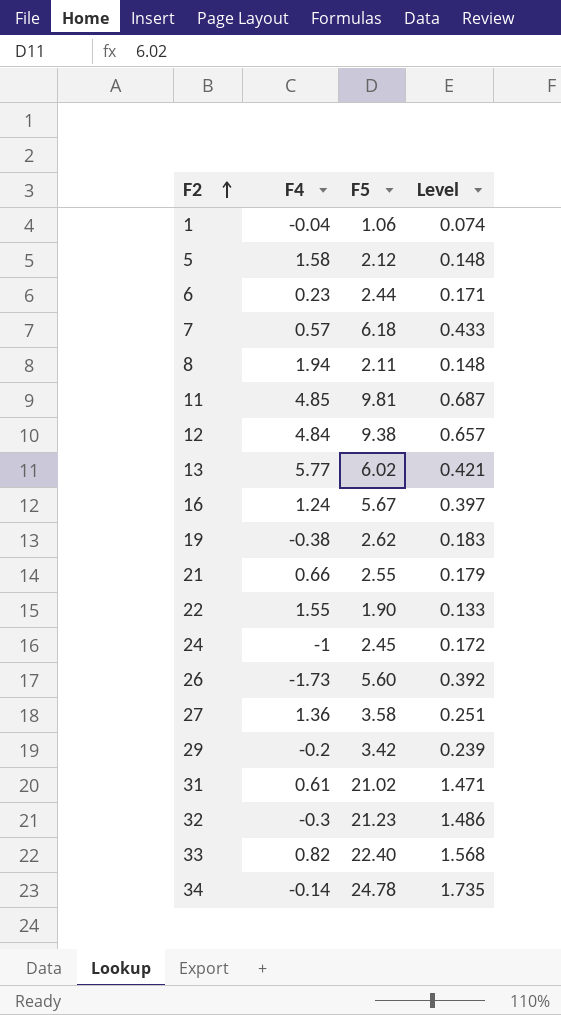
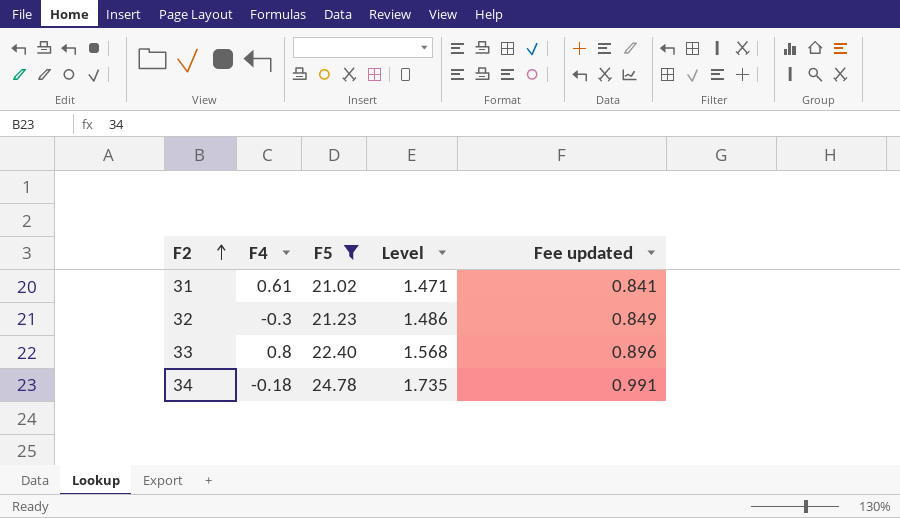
filter: none -> F5 >= 21.02
column Fee updated | formula: none -> [F5] * 0.04
33 | F4: 0.82 -> 0.8
34 | F4: -0.14 -> -0.18

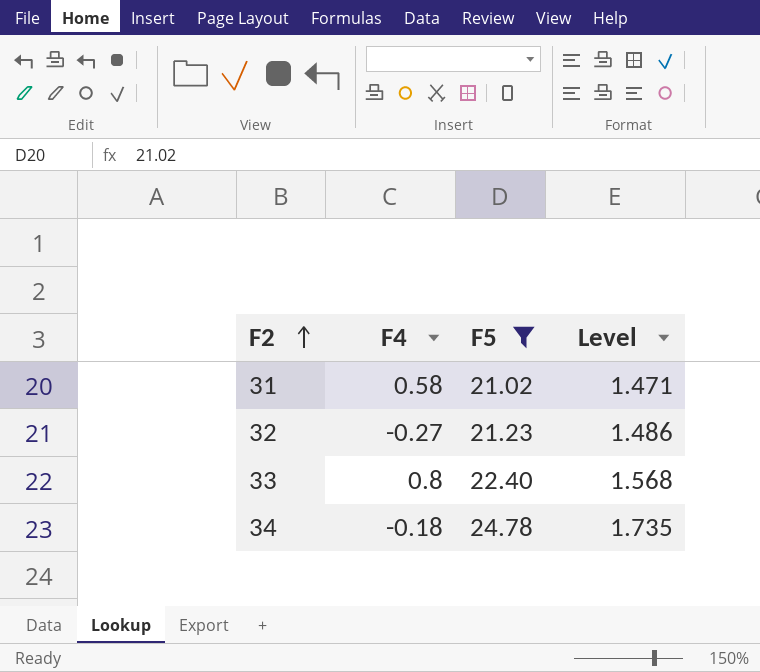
column Fee updated | formula: [F5] * 0.04 -> none
31 | F4: 0.61 -> 0.58
32 | F4: -0.3 -> -0.27

